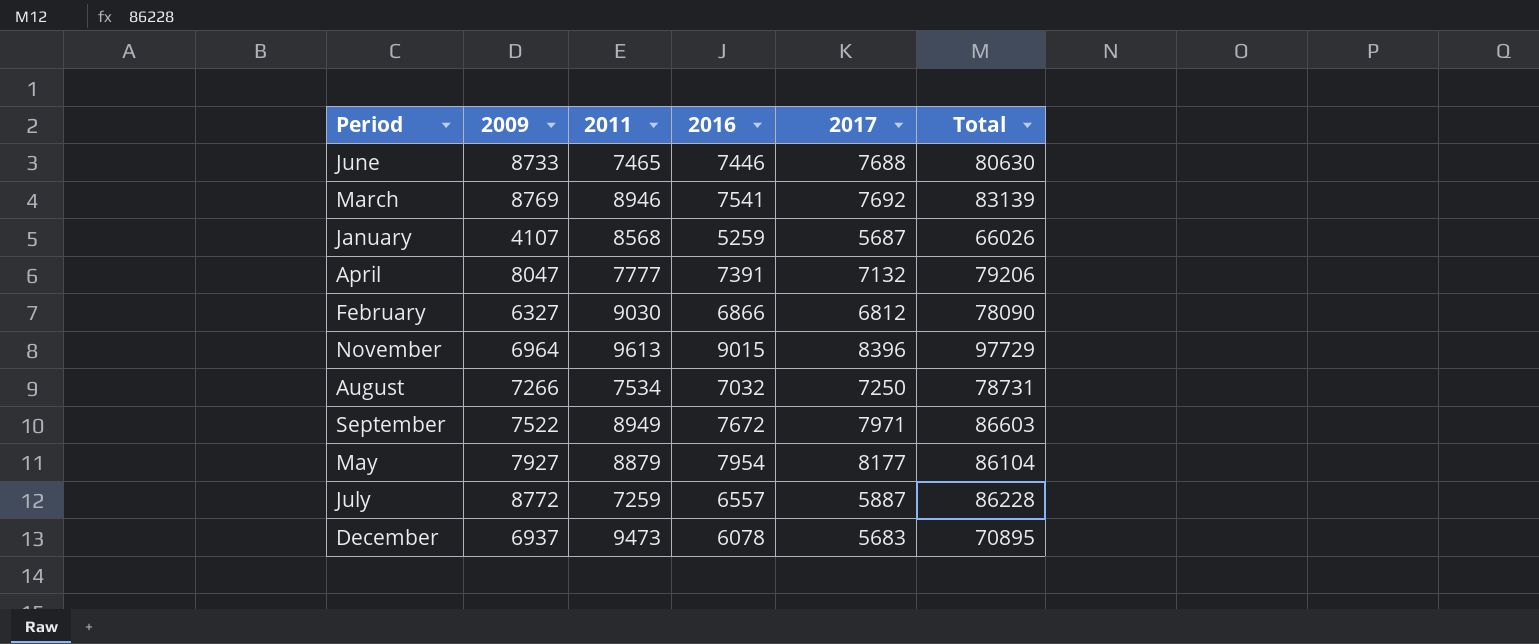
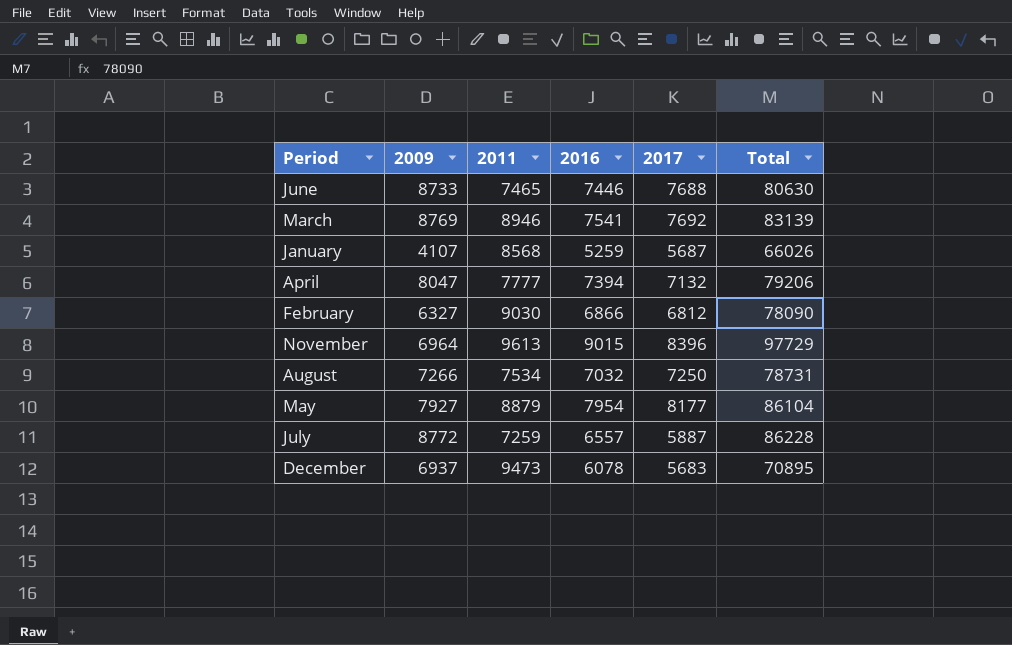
row September: 7522 | 8949 | 7672 | 7971 | 86603 -> none
April | 2016: 7391 -> 7394

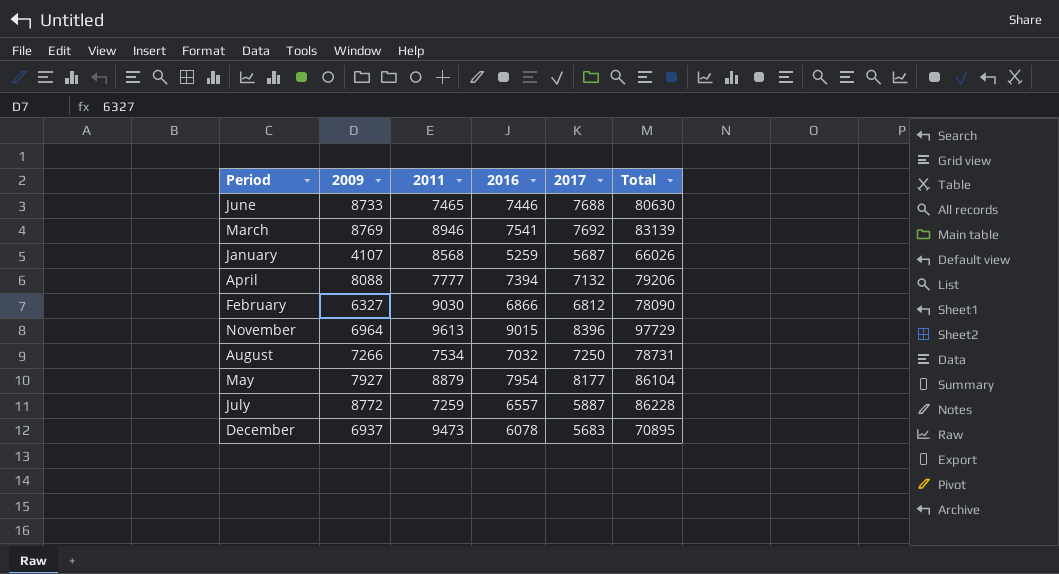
April | 2009: 8047 -> 8088

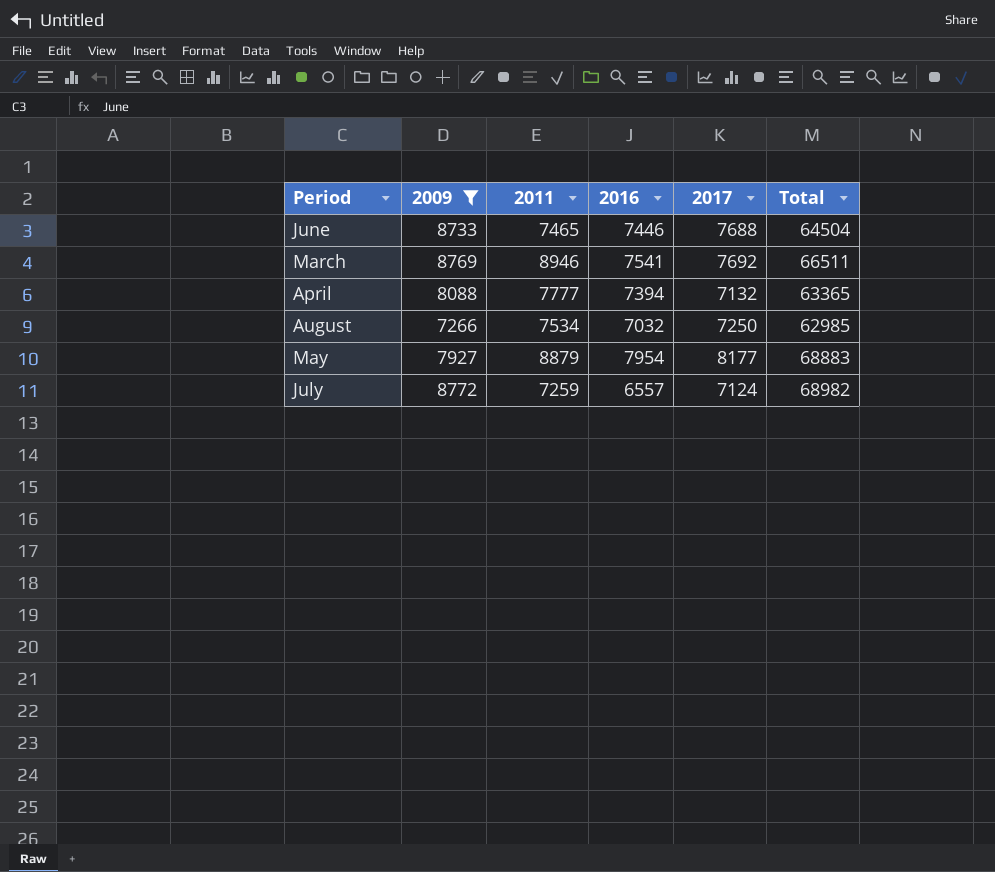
filter: none -> 2009 >= 7266
June | Total: 80630 -> 64504
March | Total: 83139 -> 66511
April | Total: 79206 -> 63365
August | Total: 78731 -> 62985
May | Total: 86104 -> 68883
July | 2017: 5887 -> 7124
July | Total: 86228 -> 68982

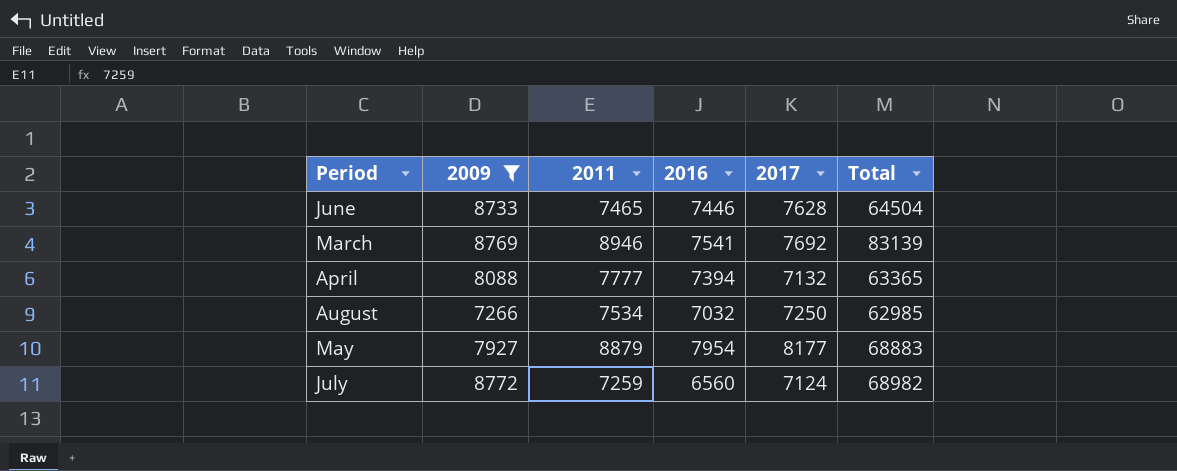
June | 2017: 7688 -> 7628
March | Total: 66511 -> 83139
July | 2016: 6557 -> 6560

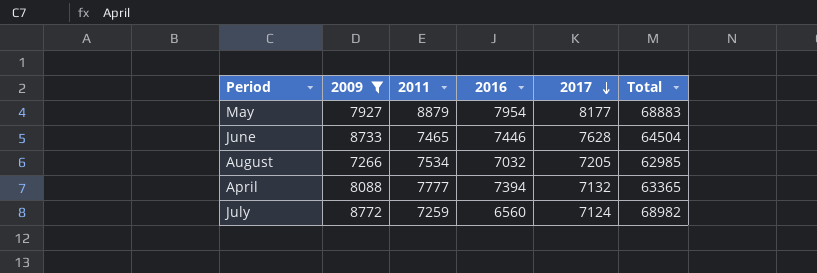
row order: none -> 2017 descending
row March: 8769 | 8946 | 7541 | 7692 | 83139 -> none
August | 2017: 7250 -> 7205

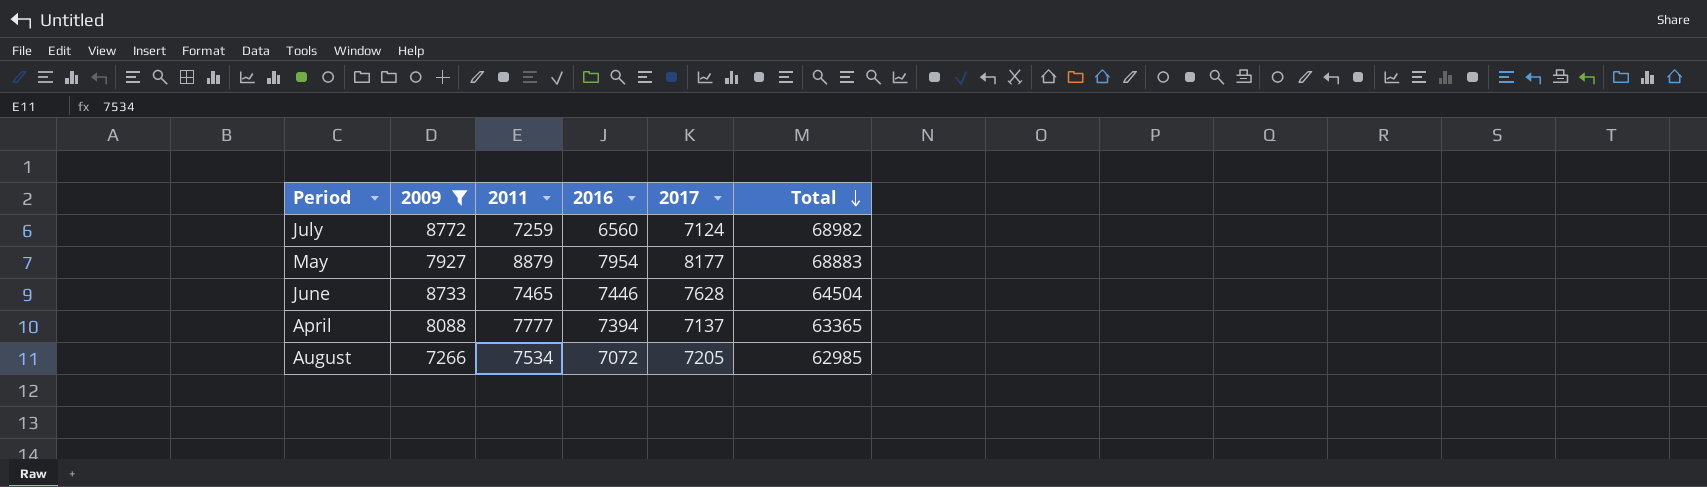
row order: 2017 descending -> Total descending
April | 2017: 7132 -> 7137
August | 2016: 7032 -> 7072

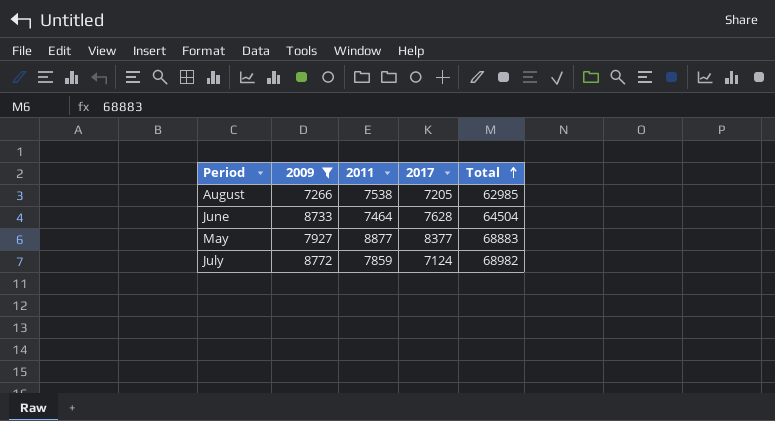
row order: Total descending -> Total ascending
column 2016 | position: 4 -> none
row April: 8088 | 7777 | 7394 | 7137 | 63365 -> none
August | 2011: 7534 -> 7538
June | 2011: 7465 -> 7464
May | 2011: 8879 -> 8877
May | 2017: 8177 -> 8377
July | 2011: 7259 -> 7859

